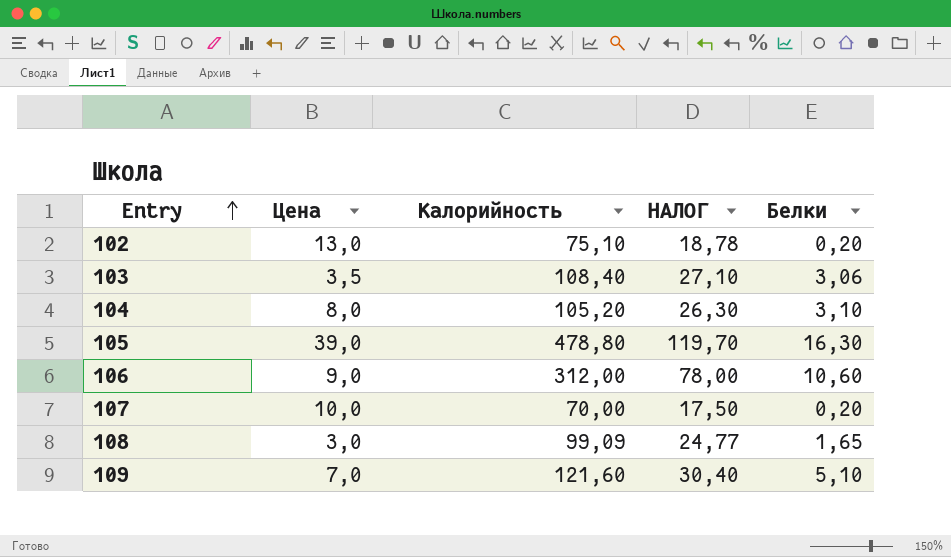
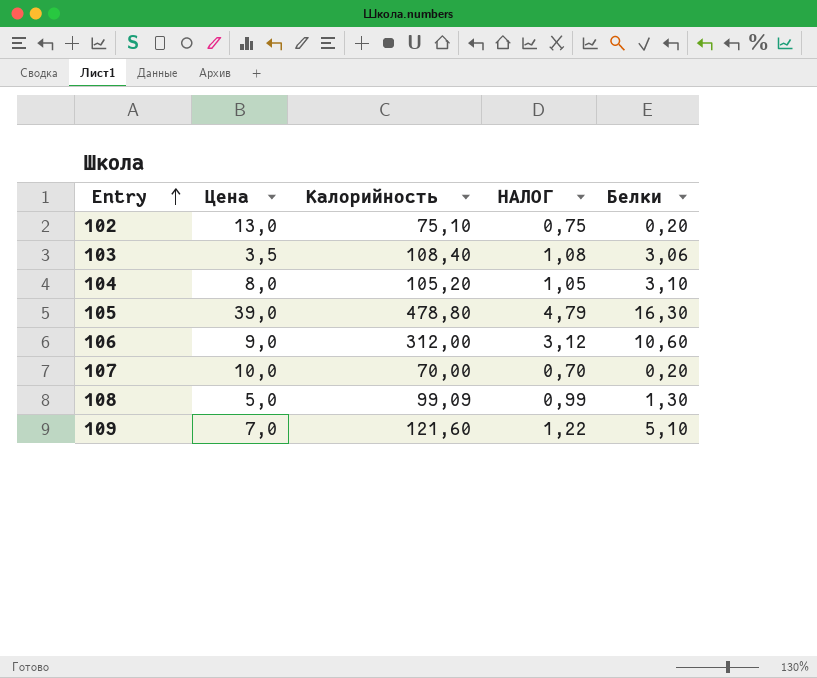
column НАЛОГ | formula: [Калорийность] * 0,25 -> [Калорийность] * 0,01
108 | Цена: 3,0 -> 5,0
108 | Белки: 1,65 -> 1,30

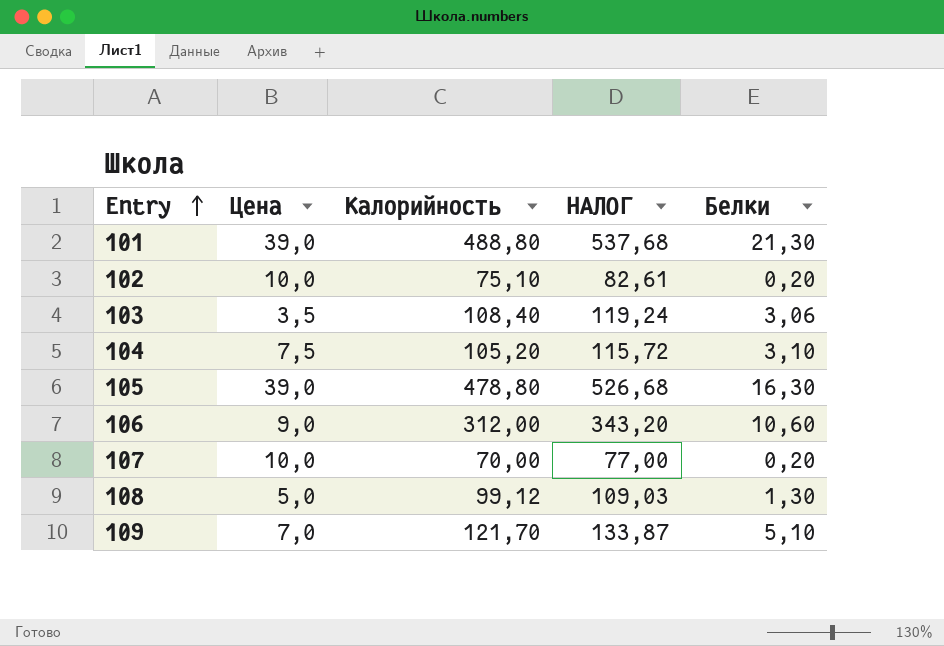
column НАЛОГ | formula: [Калорийность] * 0,01 -> [Калорийность] * 1,1
row 101: none -> 39,0 | 488,80 | 537,68 | 21,30
102 | Цена: 13,0 -> 10,0
104 | Цена: 8,0 -> 7,5
108 | Калорийность: 99,09 -> 99,12
109 | Калорийность: 121,60 -> 121,70

